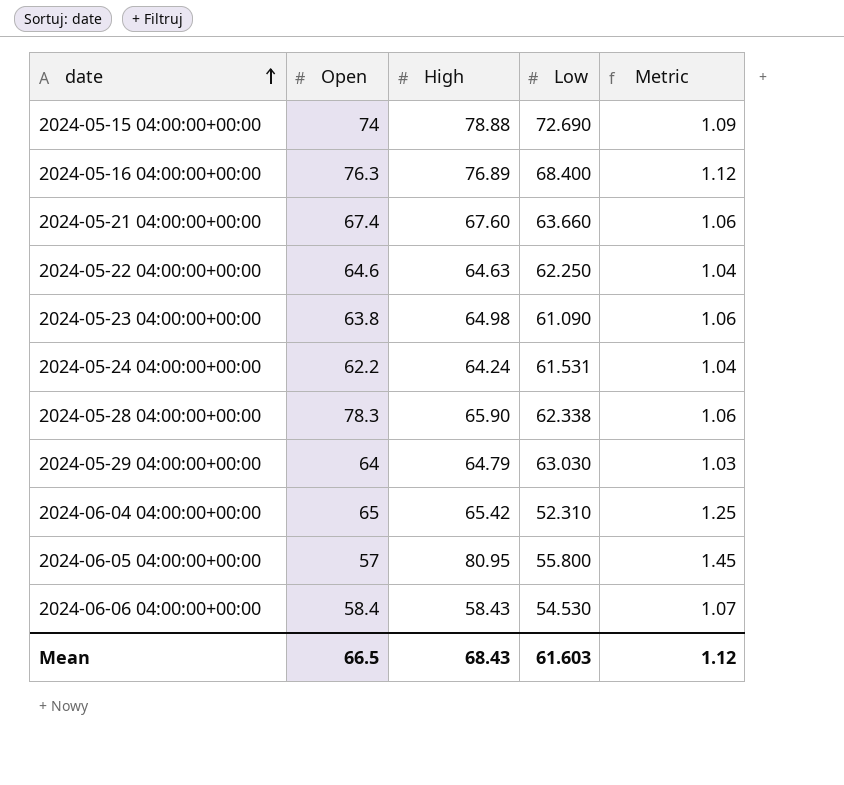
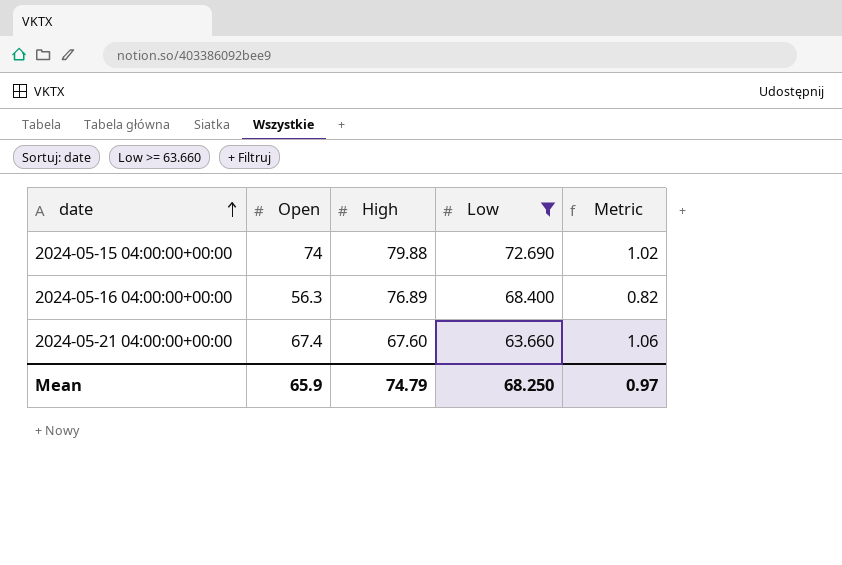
filter: none -> Low >= 63.660
column Metric | formula: [High] / [Low] -> [Open] / [Low]
2024-05-15 04:00:00+00:00 | High: 78.88 -> 79.88
2024-05-16 04:00:00+00:00 | Open: 76.3 -> 56.3
Mean | Open: 66.5 -> 65.9
Mean | High: 68.43 -> 74.79
Mean | Low: 61.603 -> 68.250
Mean | Metric: 1.12 -> 0.97

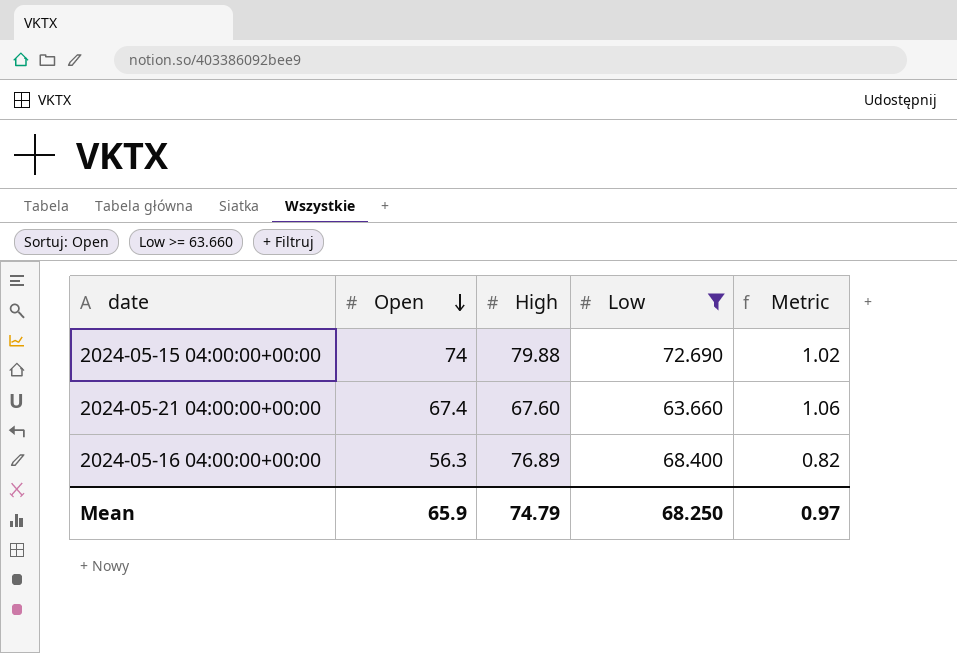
row order: date ascending -> Open descending

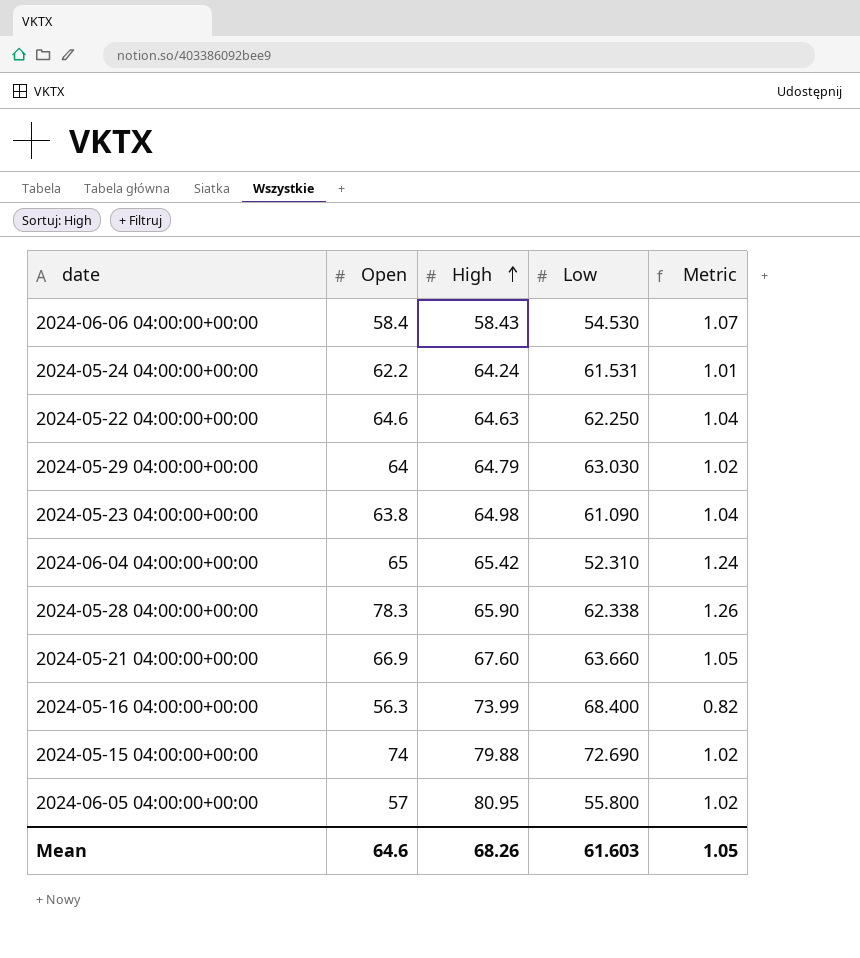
filter: Low >= 63.660 -> none
row order: Open descending -> High ascending
2024-05-21 04:00:00+00:00 | Open: 67.4 -> 66.9
2024-05-21 04:00:00+00:00 | Metric: 1.06 -> 1.05
2024-05-16 04:00:00+00:00 | High: 76.89 -> 73.99
Mean | Open: 65.9 -> 64.6
Mean | High: 74.79 -> 68.26
Mean | Low: 68.250 -> 61.603
Mean | Metric: 0.97 -> 1.05

